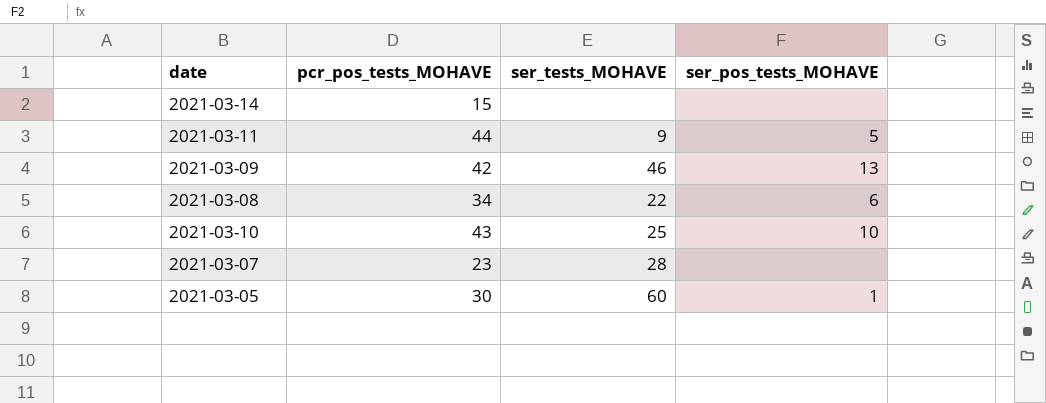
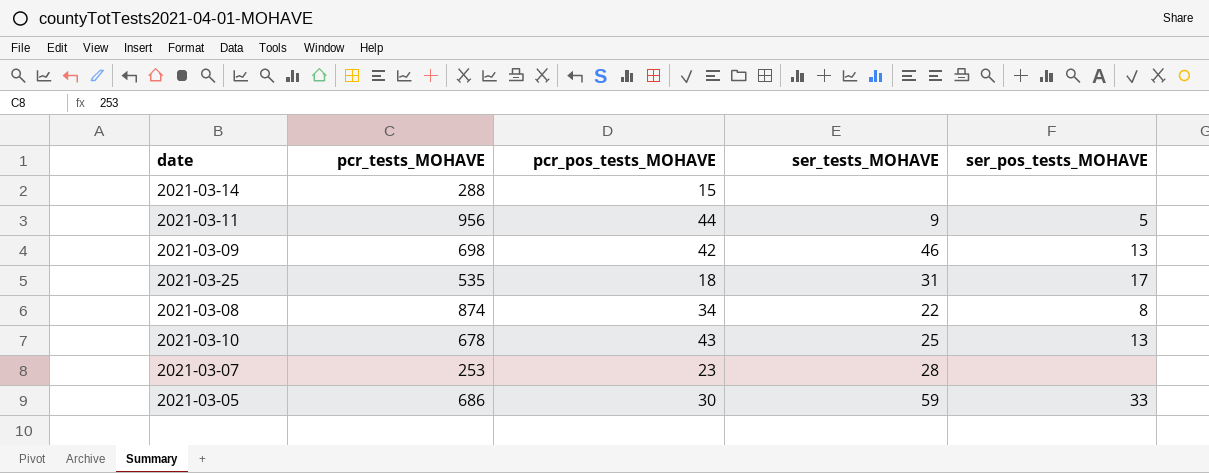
column pcr_tests_MOHAVE | position: none -> 2
row 2021-03-25: none -> 535 | 18 | 31 | 17
2021-03-08 | ser_pos_tests_MOHAVE: 6 -> 8
2021-03-10 | ser_pos_tests_MOHAVE: 10 -> 13
2021-03-05 | ser_tests_MOHAVE: 60 -> 59
2021-03-05 | ser_pos_tests_MOHAVE: 1 -> 33

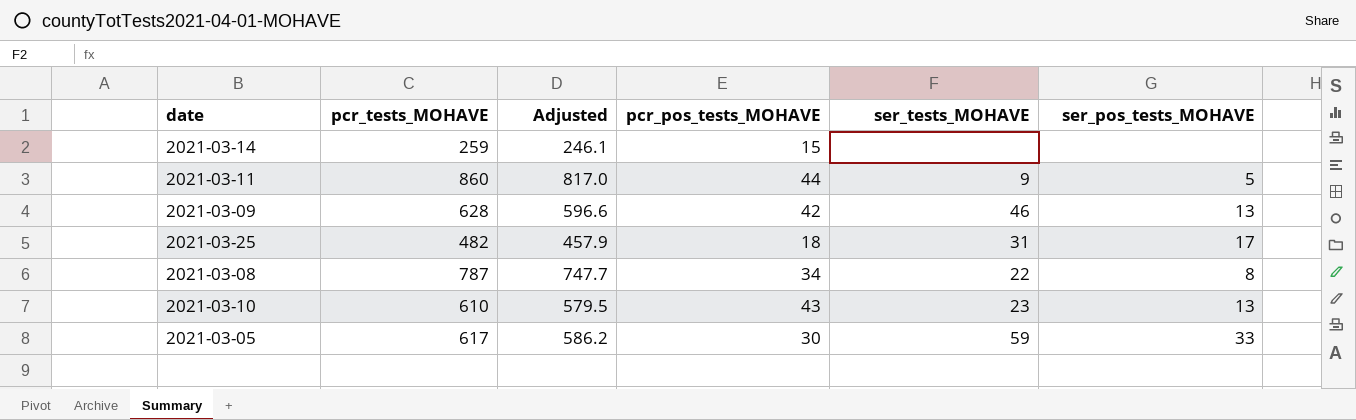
column Adjusted | formula: none -> [pcr_tests_MOHAVE] * 0.95
row 2021-03-07: 253 | 23 | 28 | none -> none
2021-03-14 | pcr_tests_MOHAVE: 288 -> 259
2021-03-11 | pcr_tests_MOHAVE: 956 -> 860
2021-03-09 | pcr_tests_MOHAVE: 698 -> 628
2021-03-25 | pcr_tests_MOHAVE: 535 -> 482
2021-03-08 | pcr_tests_MOHAVE: 874 -> 787
2021-03-10 | pcr_tests_MOHAVE: 678 -> 610
2021-03-10 | ser_tests_MOHAVE: 25 -> 23
2021-03-05 | pcr_tests_MOHAVE: 686 -> 617

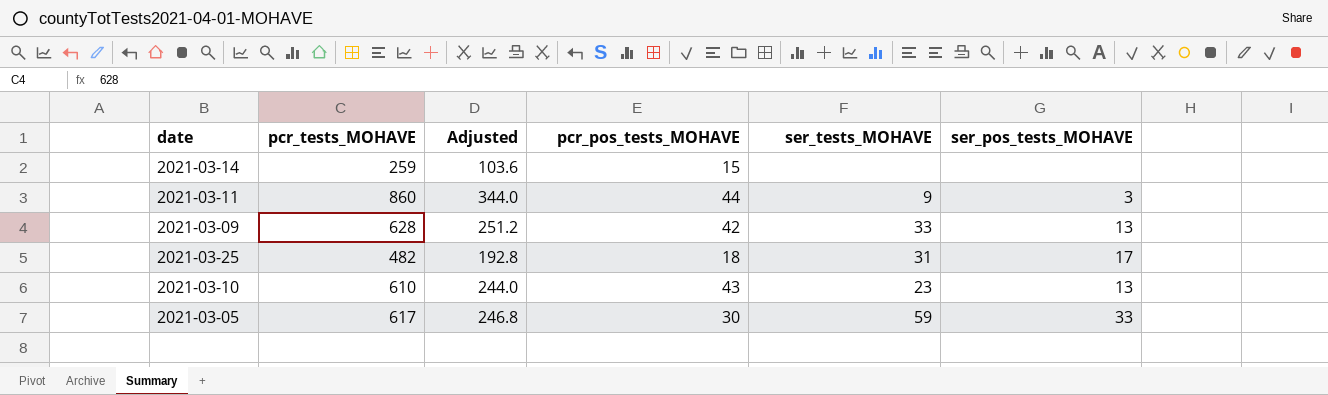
column Adjusted | formula: [pcr_tests_MOHAVE] * 0.95 -> [pcr_tests_MOHAVE] * 0.4
row 2021-03-08: 787 | 747.7 | 34 | 22 | 8 -> none
2021-03-11 | ser_pos_tests_MOHAVE: 5 -> 3
2021-03-09 | ser_tests_MOHAVE: 46 -> 33

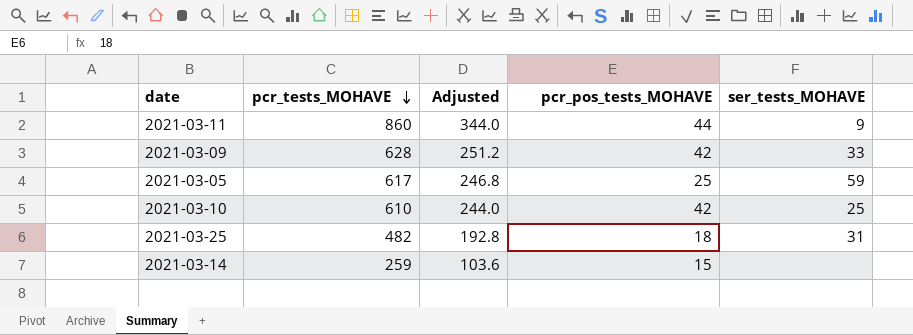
row order: none -> pcr_tests_MOHAVE descending
column ser_pos_tests_MOHAVE | position: 6 -> none
2021-03-05 | pcr_pos_tests_MOHAVE: 30 -> 25
2021-03-10 | pcr_pos_tests_MOHAVE: 43 -> 42
2021-03-10 | ser_tests_MOHAVE: 23 -> 25

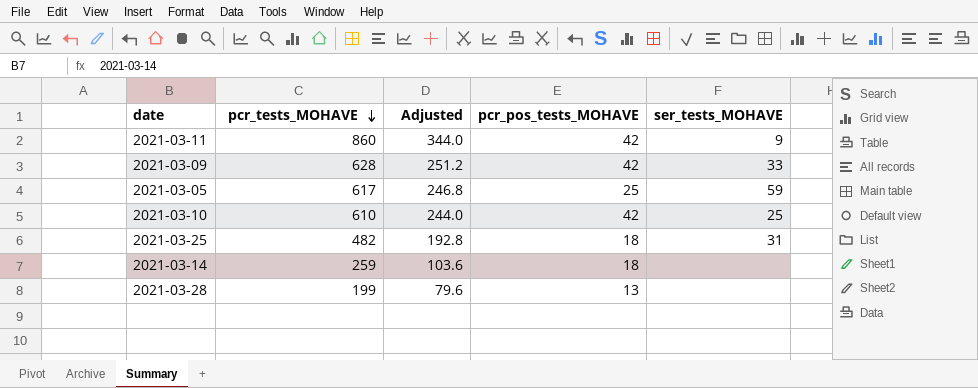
2021-03-11 | pcr_pos_tests_MOHAVE: 44 -> 42
2021-03-14 | pcr_pos_tests_MOHAVE: 15 -> 18
row 2021-03-28: none -> 199 | 79.6 | 13 | none

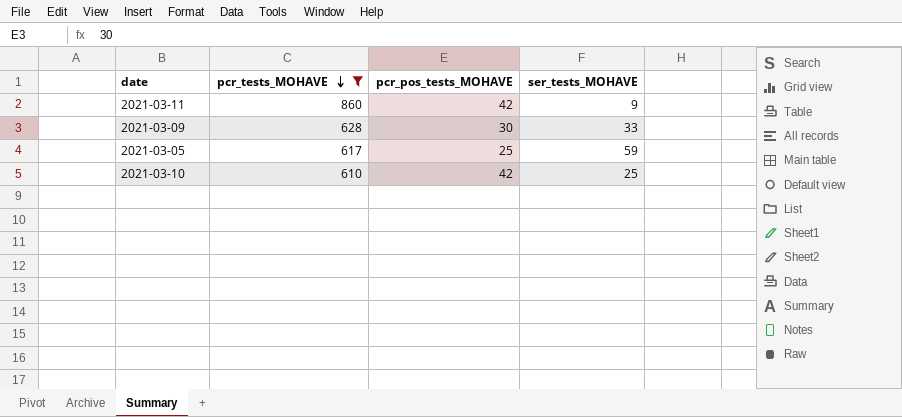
filter: none -> pcr_tests_MOHAVE >= 610
column Adjusted | formula: [pcr_tests_MOHAVE] * 0.4 -> none
2021-03-09 | pcr_pos_tests_MOHAVE: 42 -> 30

